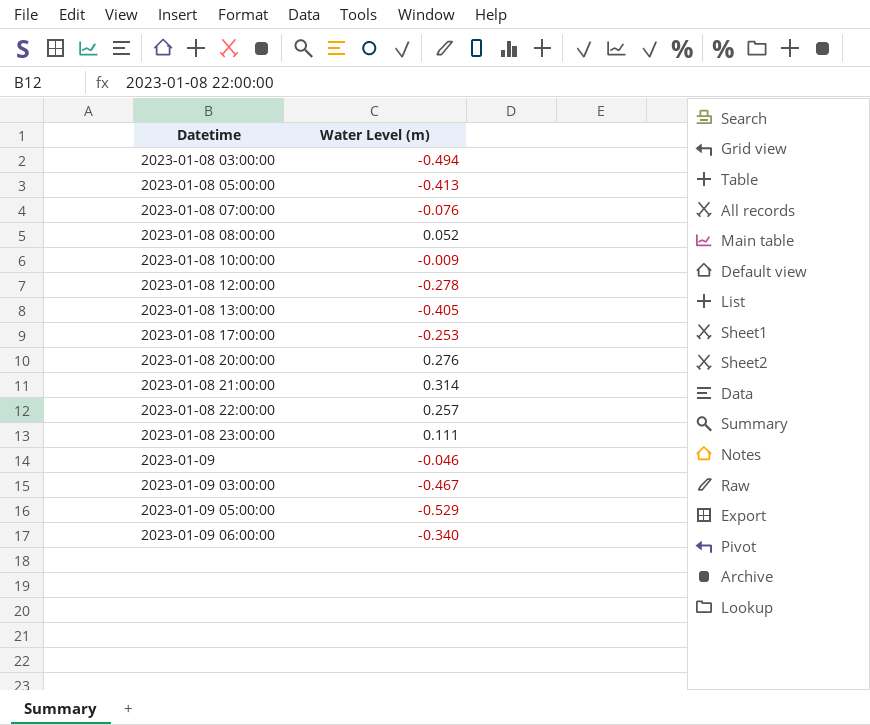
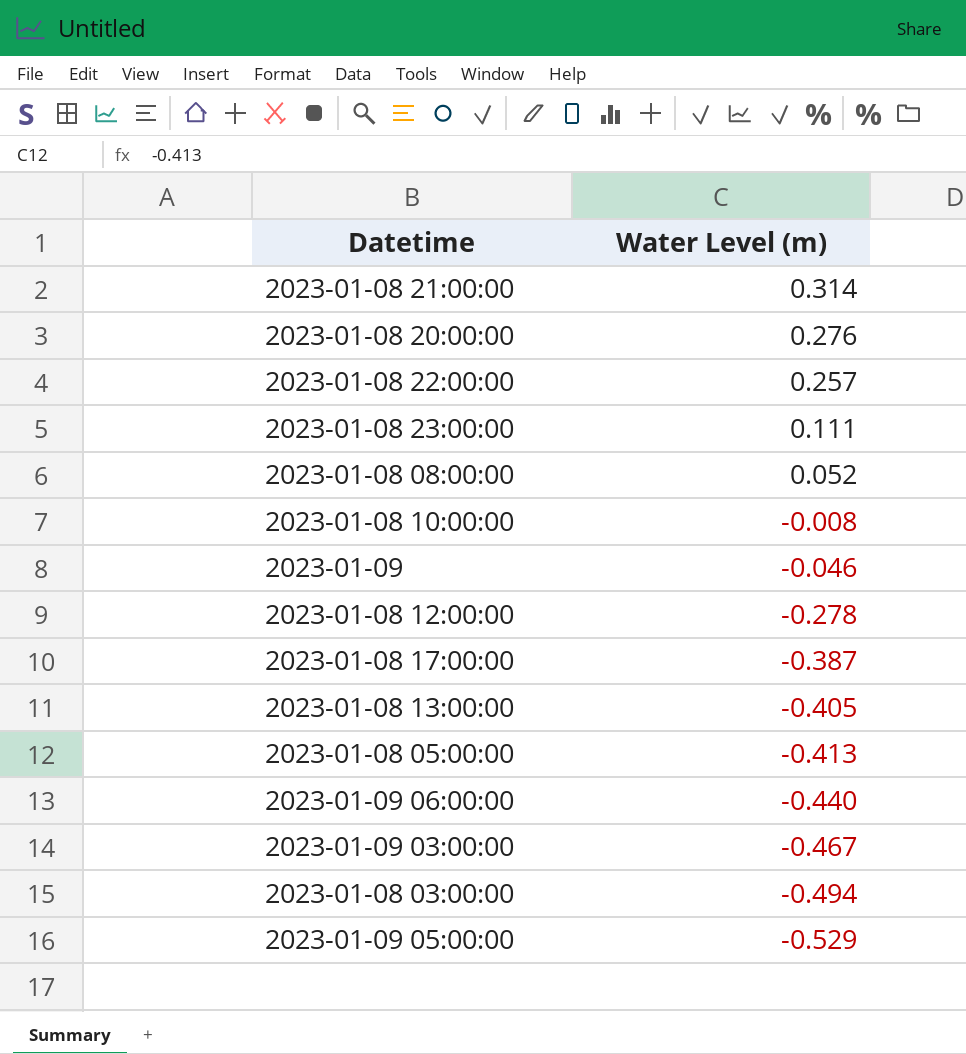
row order: Datetime ascending -> Water Level (m) descending
row 2023-01-08 07:00:00: -0.076 -> none
2023-01-08 10:00:00 | Water Level (m): -0.009 -> -0.008
2023-01-08 17:00:00 | Water Level (m): -0.253 -> -0.387
2023-01-09 06:00:00 | Water Level (m): -0.340 -> -0.440

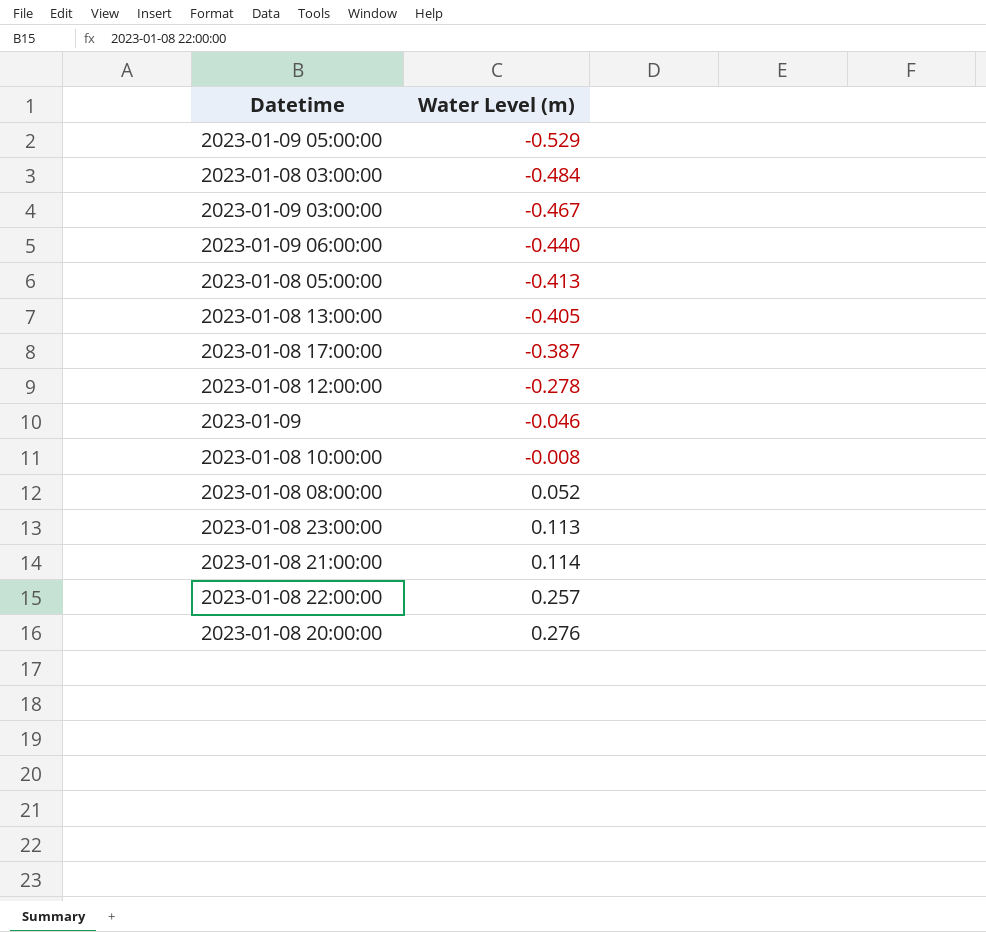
row order: Water Level (m) descending -> Water Level (m) ascending
2023-01-08 03:00:00 | Water Level (m): -0.494 -> -0.484
2023-01-08 23:00:00 | Water Level (m): 0.111 -> 0.113
2023-01-08 21:00:00 | Water Level (m): 0.314 -> 0.114

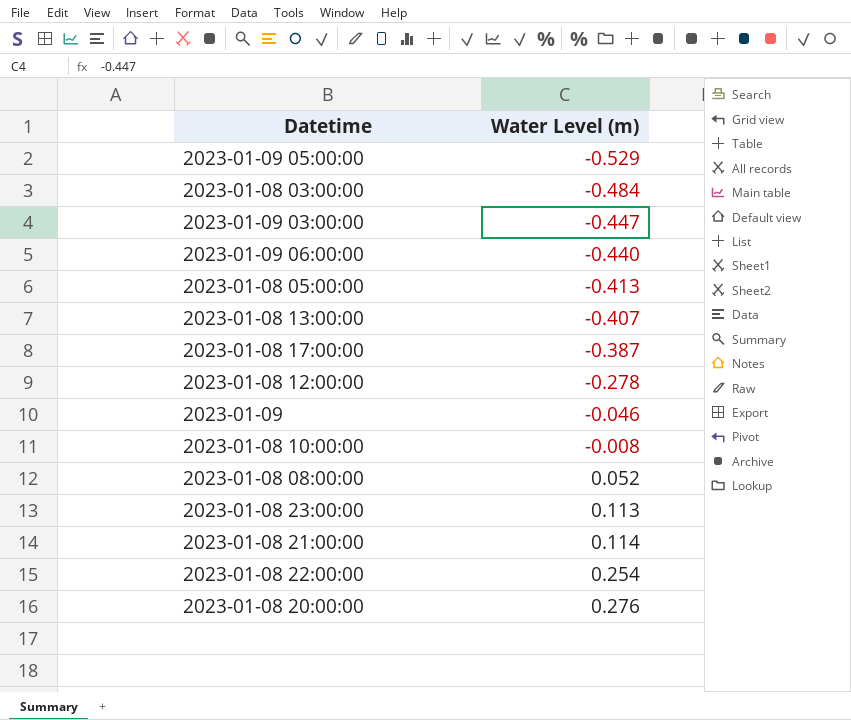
2023-01-09 03:00:00 | Water Level (m): -0.467 -> -0.447
2023-01-08 13:00:00 | Water Level (m): -0.405 -> -0.407
2023-01-08 22:00:00 | Water Level (m): 0.257 -> 0.254

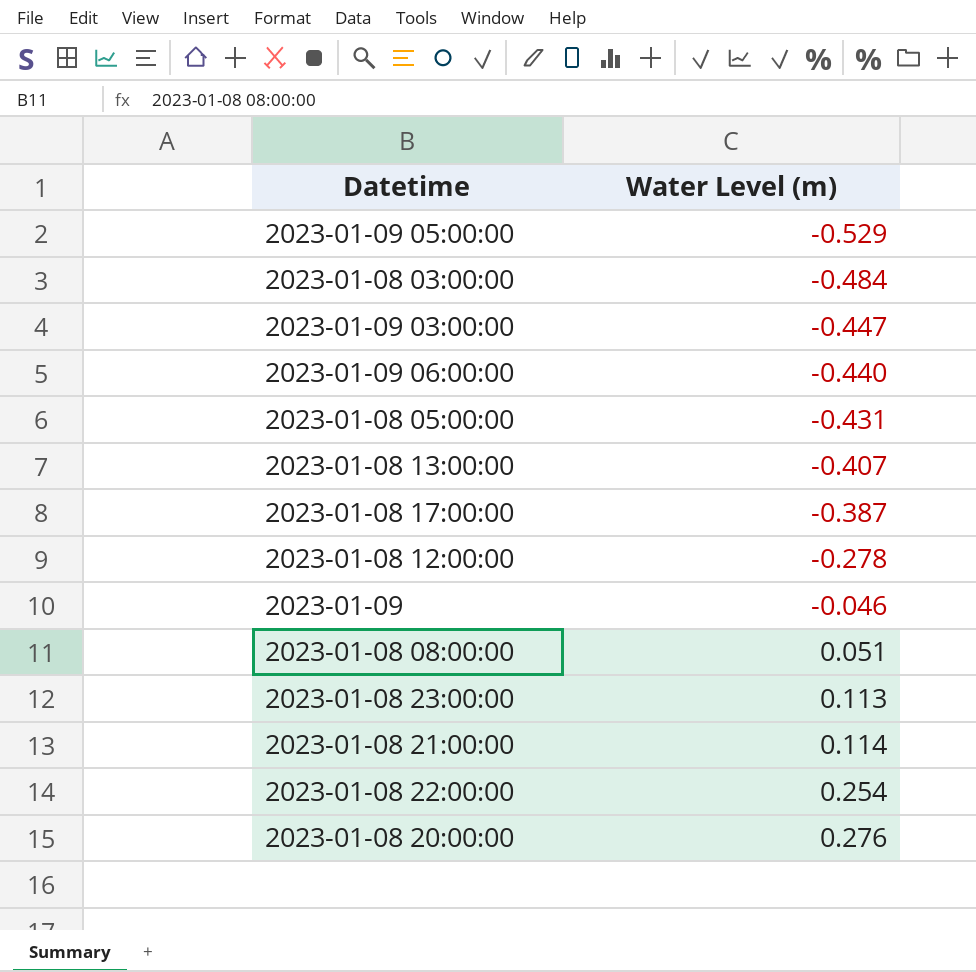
row 2023-01-08 10:00:00: -0.008 -> none
2023-01-08 05:00:00 | Water Level (m): -0.413 -> -0.431
2023-01-08 08:00:00 | Water Level (m): 0.052 -> 0.051

